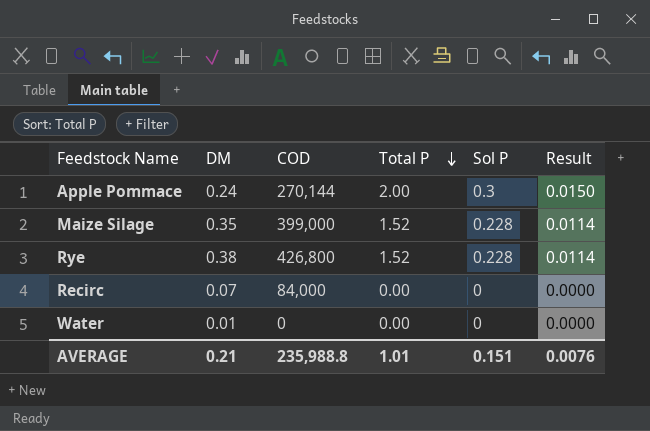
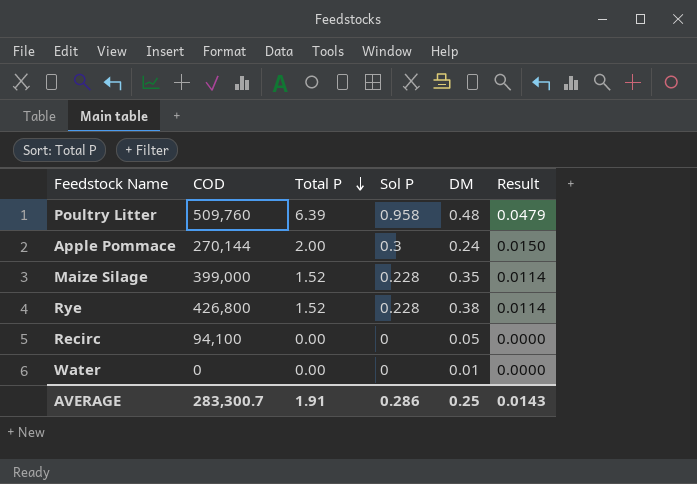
column DM | position: 2 -> 5
row Poultry Litter: none -> 509,760 | 6.39 | 0.958 | 0.48 | 0.0479
Recirc | COD: 84,000 -> 94,100
Recirc | DM: 0.07 -> 0.05
AVERAGE | COD: 235,988.8 -> 283,300.7
AVERAGE | Total P: 1.01 -> 1.91
AVERAGE | Sol P: 0.151 -> 0.286
AVERAGE | DM: 0.21 -> 0.25
AVERAGE | Result: 0.0076 -> 0.0143

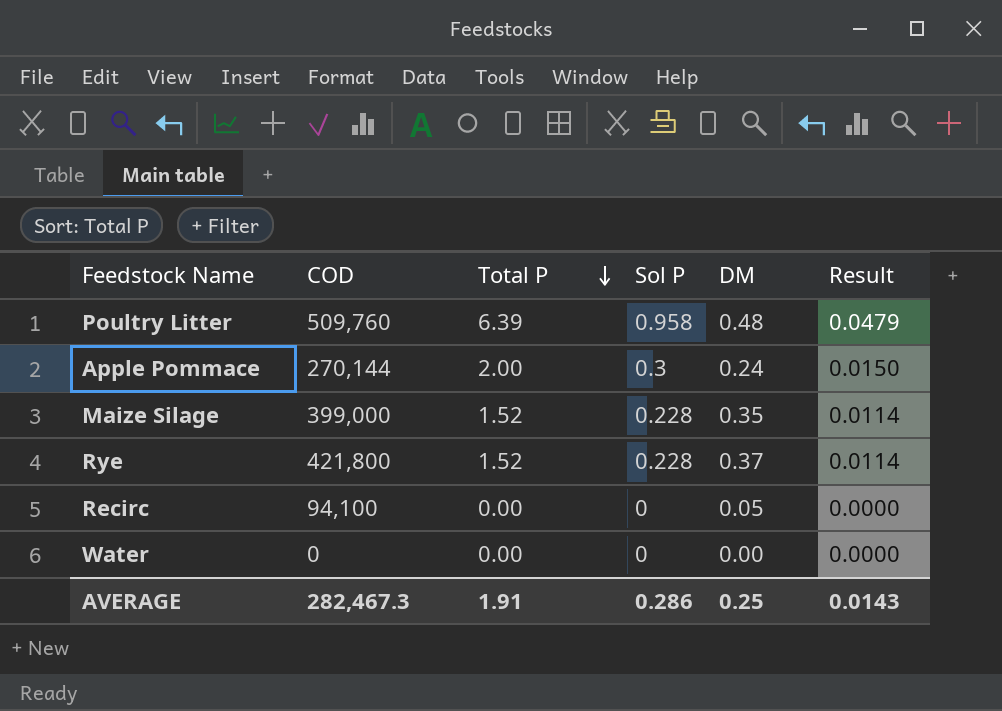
Rye | COD: 426,800 -> 421,800
Rye | DM: 0.38 -> 0.37
Water | DM: 0.01 -> 0.00
AVERAGE | COD: 283,300.7 -> 282,467.3

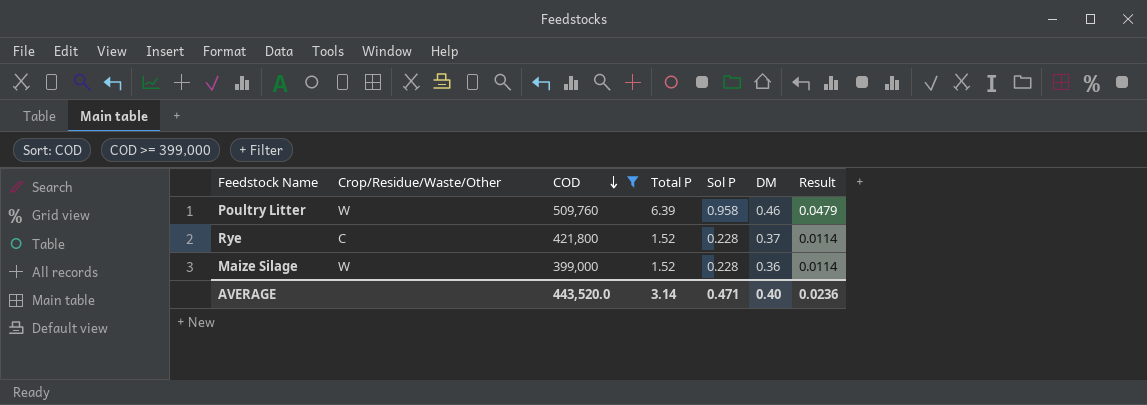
filter: none -> COD >= 399,000
row order: Total P descending -> COD descending
column Crop/Residue/Waste/Other | position: none -> 2
Poultry Litter | DM: 0.48 -> 0.46
Maize Silage | DM: 0.35 -> 0.36
AVERAGE | COD: 282,467.3 -> 443,520.0
AVERAGE | Total P: 1.91 -> 3.14
AVERAGE | Sol P: 0.286 -> 0.471
AVERAGE | DM: 0.25 -> 0.40
AVERAGE | Result: 0.0143 -> 0.0236

